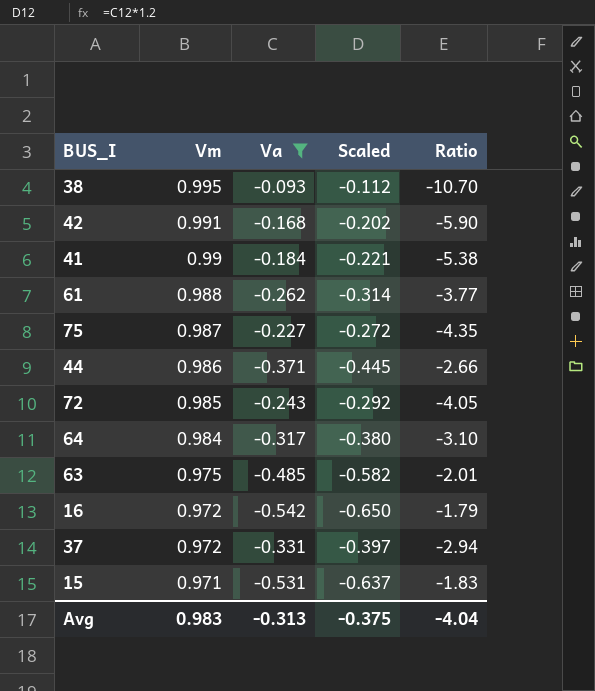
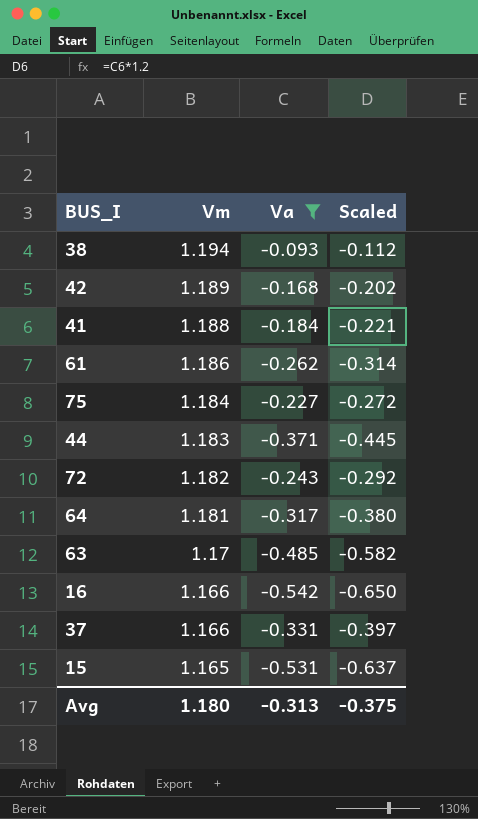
column Ratio | formula: [Vm] / [Va] -> none
38 | Vm: 0.995 -> 1.194
42 | Vm: 0.991 -> 1.189
41 | Vm: 0.99 -> 1.188
61 | Vm: 0.988 -> 1.186
75 | Vm: 0.987 -> 1.184
44 | Vm: 0.986 -> 1.183
72 | Vm: 0.985 -> 1.182
64 | Vm: 0.984 -> 1.181
63 | Vm: 0.975 -> 1.17
16 | Vm: 0.972 -> 1.166
37 | Vm: 0.972 -> 1.166
15 | Vm: 0.971 -> 1.165
Avg | Vm: 0.983 -> 1.180

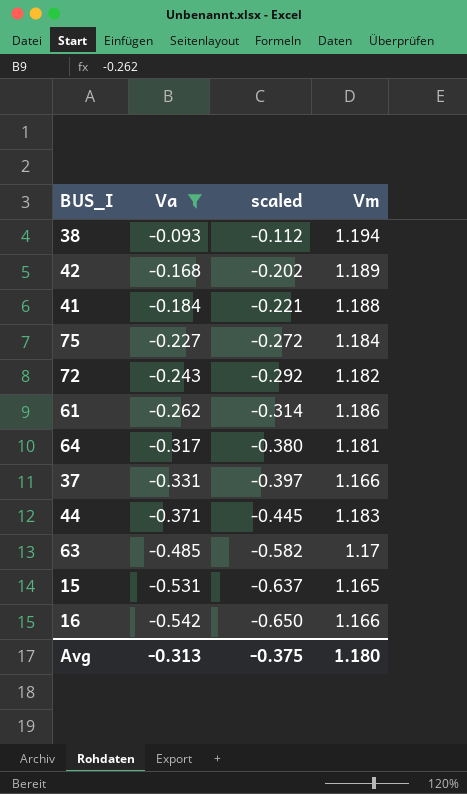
row order: Vm descending -> Va descending
column name: Scaled -> scaled
column Vm | position: 2 -> 4

